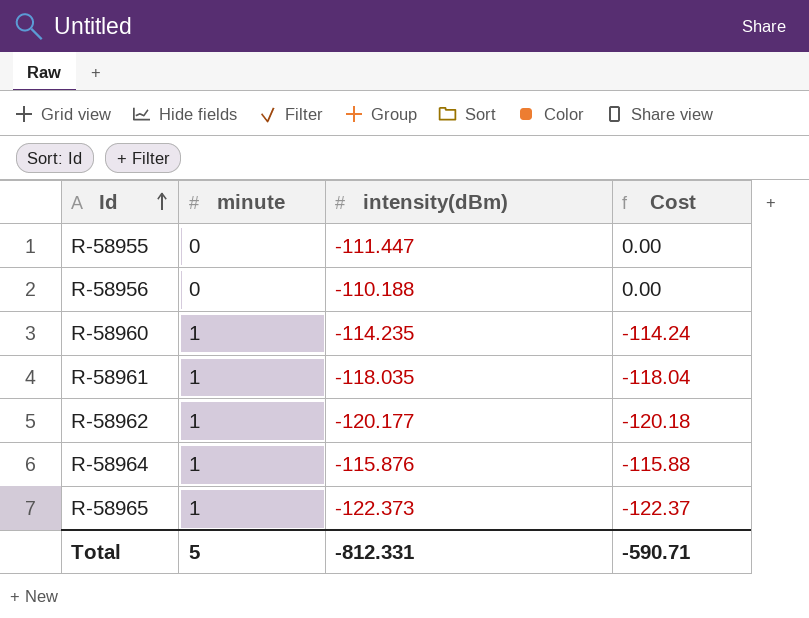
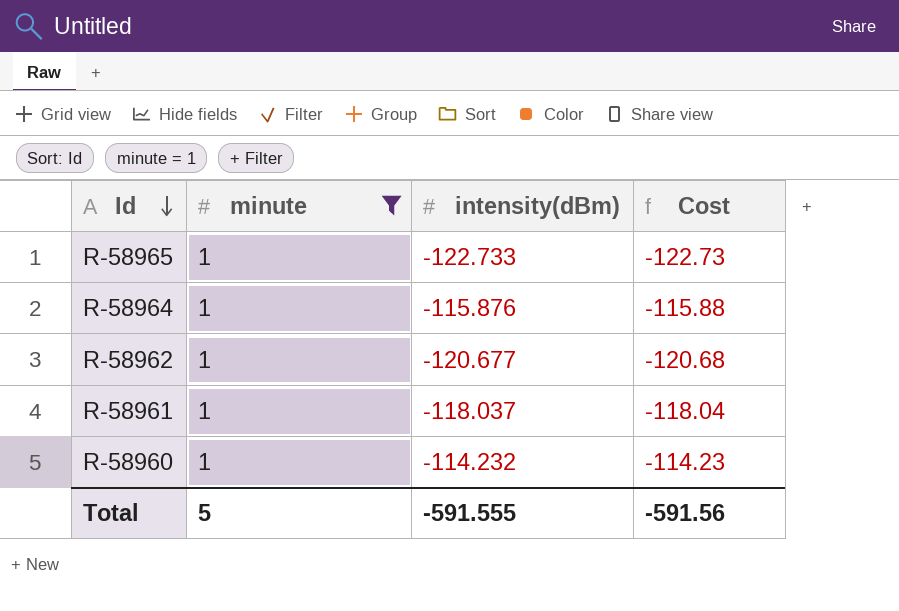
filter: none -> minute = 1
row order: Id ascending -> Id descending
R-58965 | intensity(dBm): -122.373 -> -122.733
R-58965 | Cost: -122.37 -> -122.73
R-58962 | intensity(dBm): -120.177 -> -120.677
R-58962 | Cost: -120.18 -> -120.68
R-58961 | intensity(dBm): -118.035 -> -118.037
R-58960 | intensity(dBm): -114.235 -> -114.232
R-58960 | Cost: -114.24 -> -114.23
Total | intensity(dBm): -812.331 -> -591.555
Total | Cost: -590.71 -> -591.56

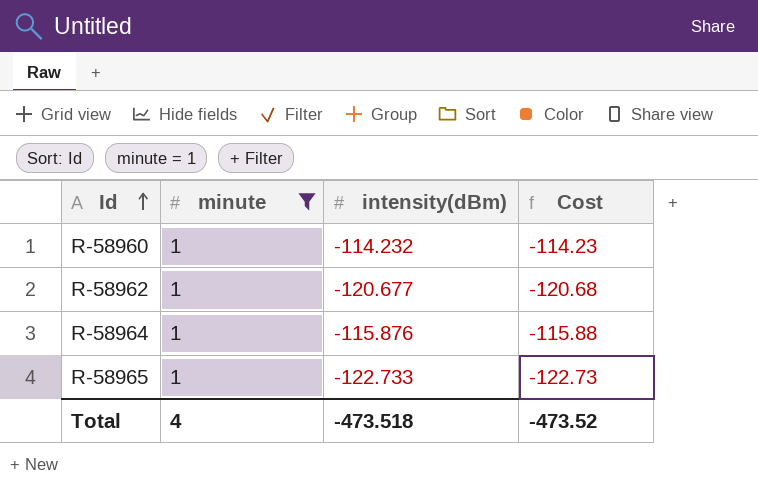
row order: Id descending -> Id ascending
row R-58961: 1 | -118.037 | -118.04 -> none
Total | minute: 5 -> 4
Total | intensity(dBm): -591.555 -> -473.518
Total | Cost: -591.56 -> -473.52

